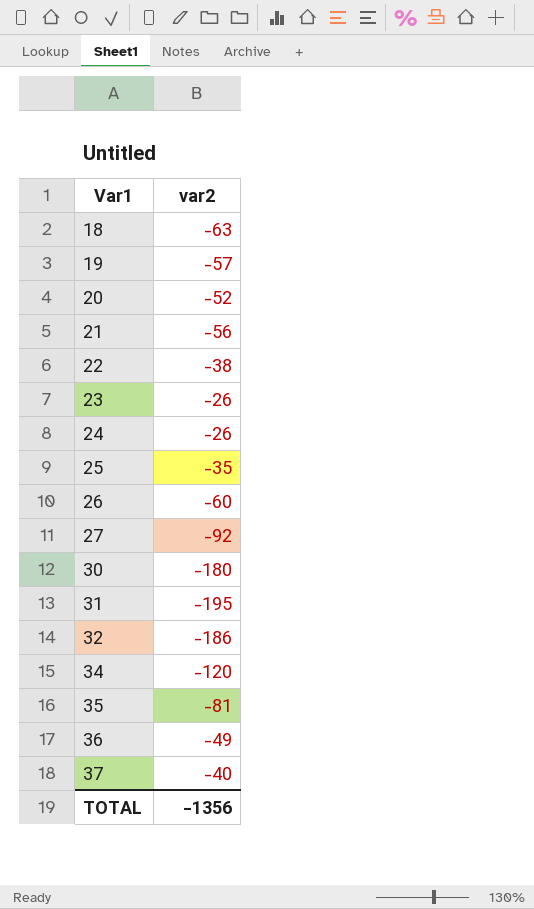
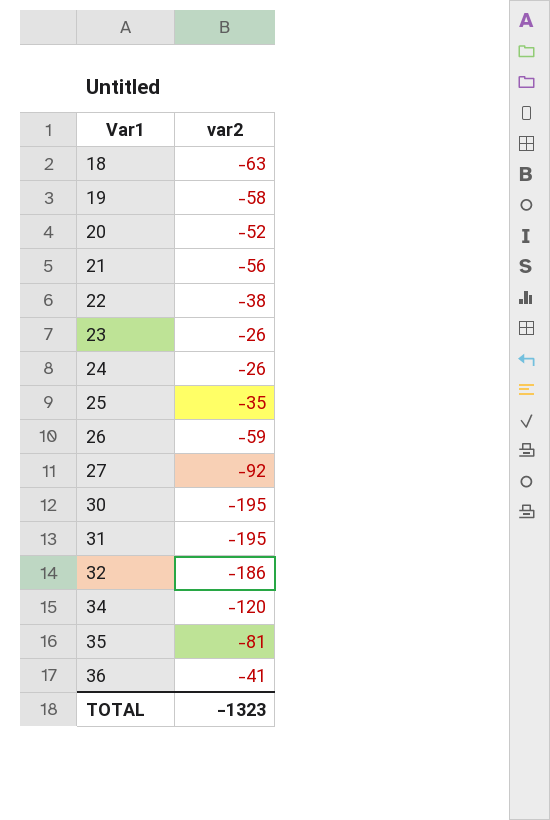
row 37: -40 -> none
19 | var2: -57 -> -58
26 | var2: -60 -> -59
30 | var2: -180 -> -195
36 | var2: -49 -> -41
TOTAL | var2: -1356 -> -1323

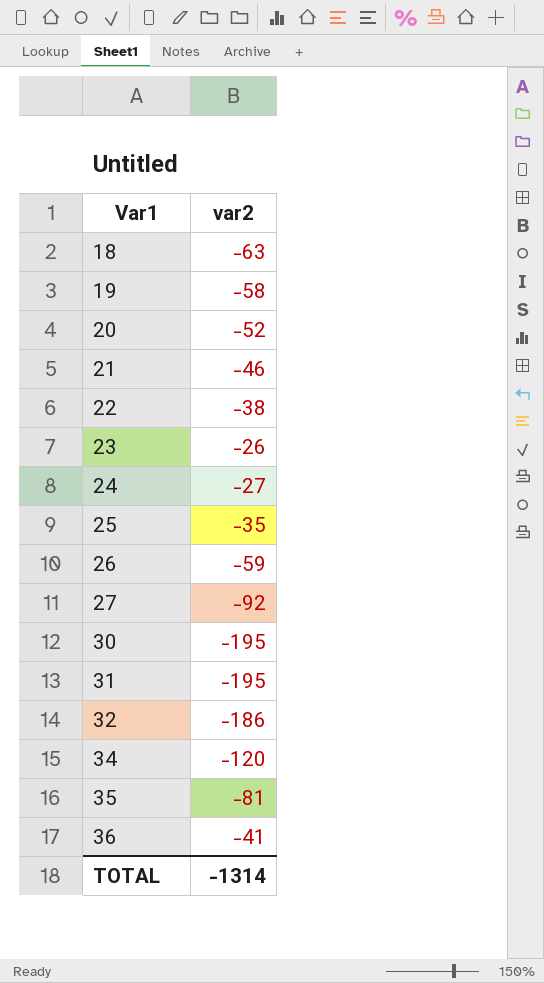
21 | var2: -56 -> -46
24 | var2: -26 -> -27
TOTAL | var2: -1323 -> -1314

